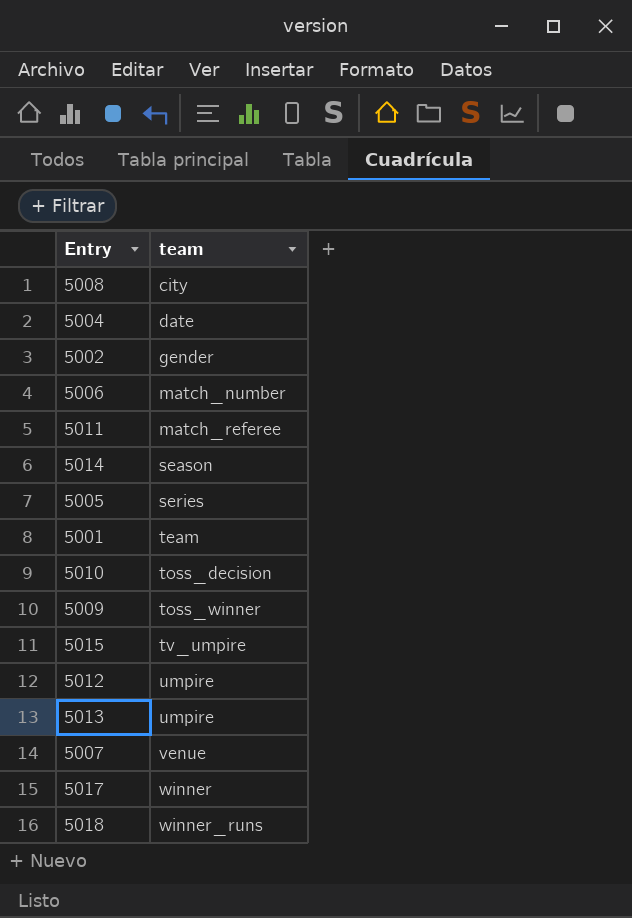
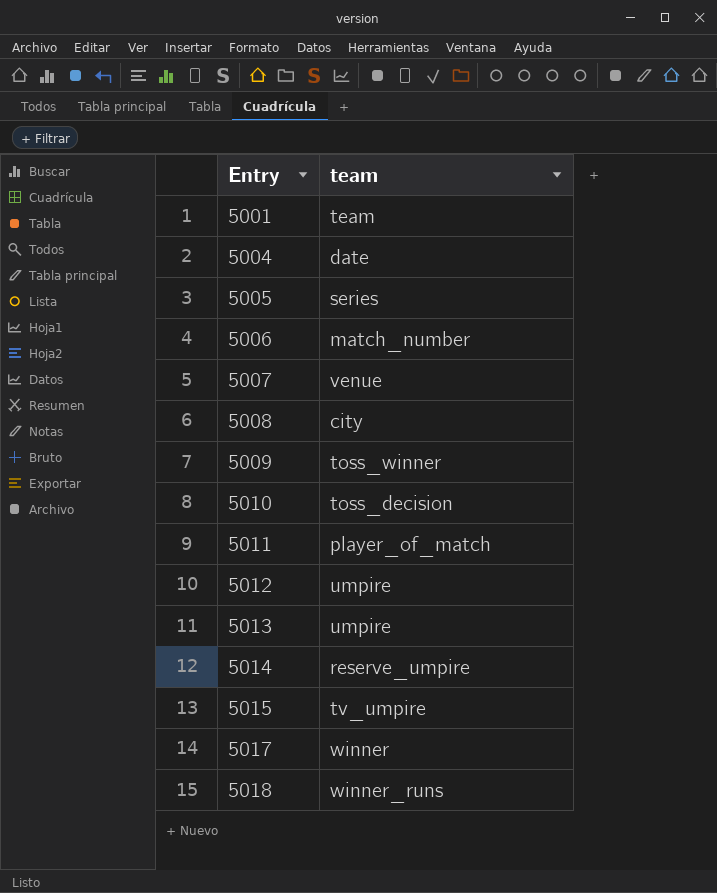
row order: team ascending -> Entry ascending
row 5002: gender -> none
5011 | team: match_referee -> player_of_match
5014 | team: season -> reserve_umpire

